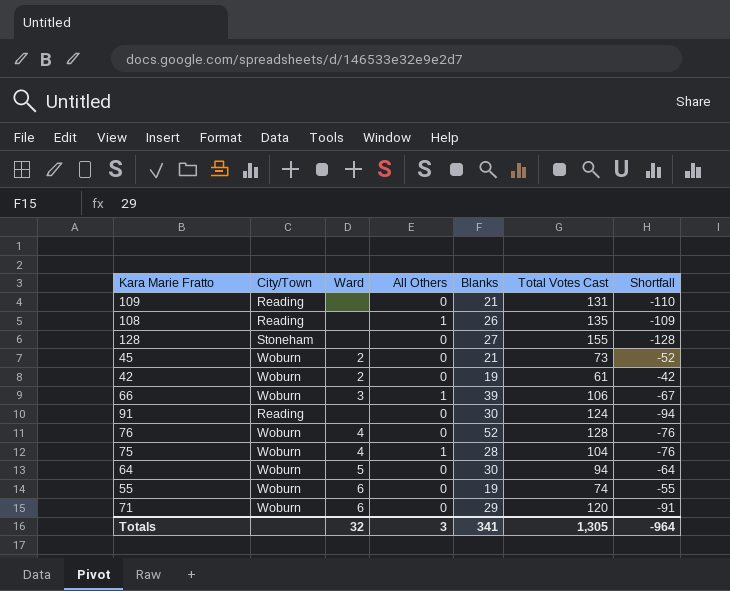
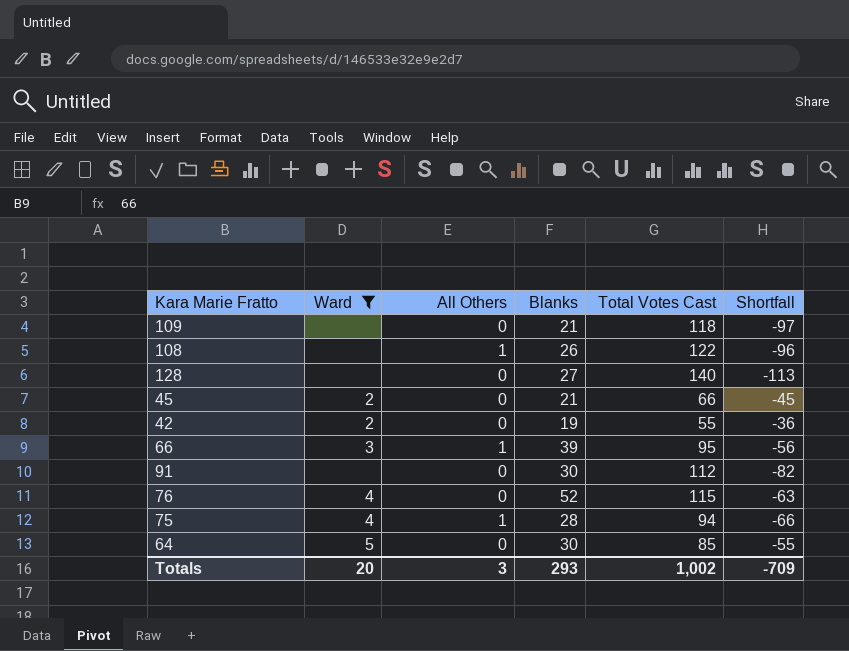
filter: none -> Ward != 6
column City/Town | position: 2 -> none
109 | Total Votes Cast: 131 -> 118
109 | Shortfall: -110 -> -97
108 | Total Votes Cast: 135 -> 122
108 | Shortfall: -109 -> -96
128 | Total Votes Cast: 155 -> 140
128 | Shortfall: -128 -> -113
45 | Total Votes Cast: 73 -> 66
45 | Shortfall: -52 -> -45
42 | Total Votes Cast: 61 -> 55
42 | Shortfall: -42 -> -36
66 | Total Votes Cast: 106 -> 95
66 | Shortfall: -67 -> -56
91 | Total Votes Cast: 124 -> 112
91 | Shortfall: -94 -> -82
76 | Total Votes Cast: 128 -> 115
76 | Shortfall: -76 -> -63
75 | Total Votes Cast: 104 -> 94
75 | Shortfall: -76 -> -66
64 | Total Votes Cast: 94 -> 85
64 | Shortfall: -64 -> -55
Totals | Ward: 32 -> 20
Totals | Blanks: 341 -> 293
Totals | Total Votes Cast: 1,305 -> 1,002
Totals | Shortfall: -964 -> -709

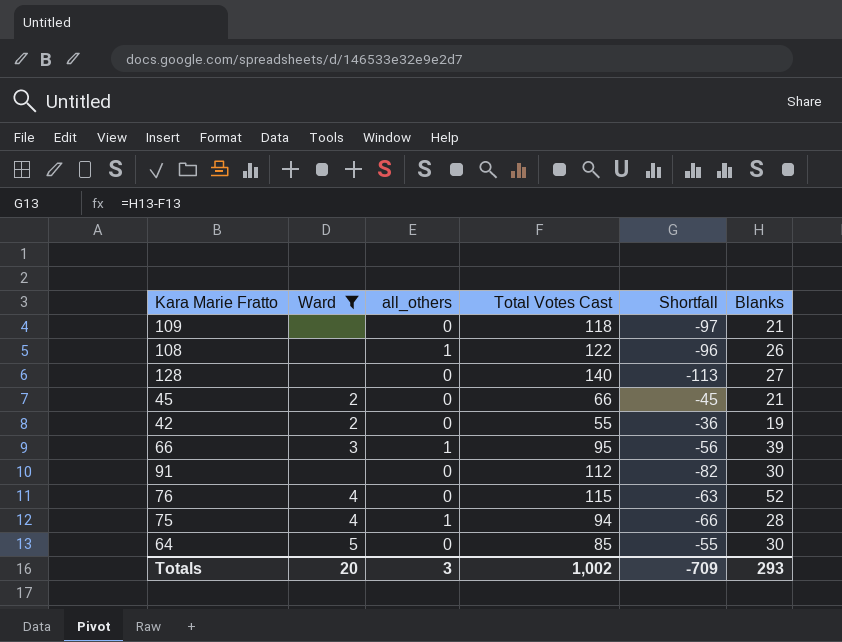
column name: All Others -> all_others
column Blanks | position: 4 -> 6

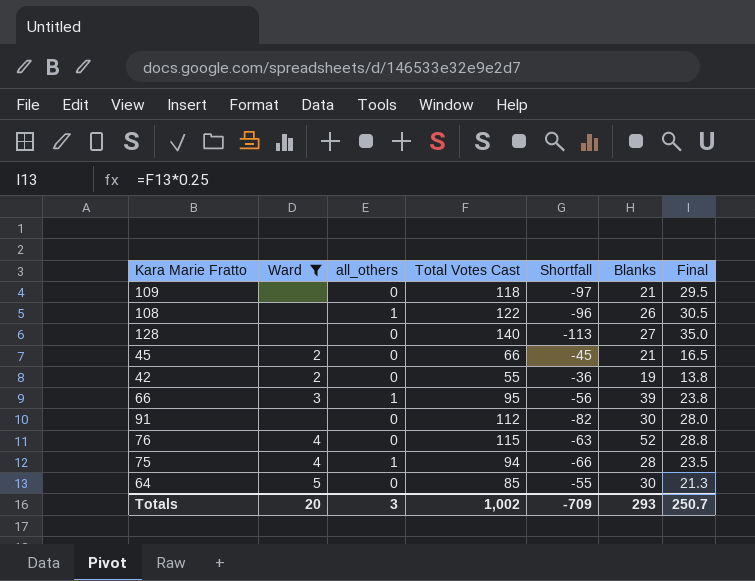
column Final | formula: none -> [Total Votes Cast] * 0.25

